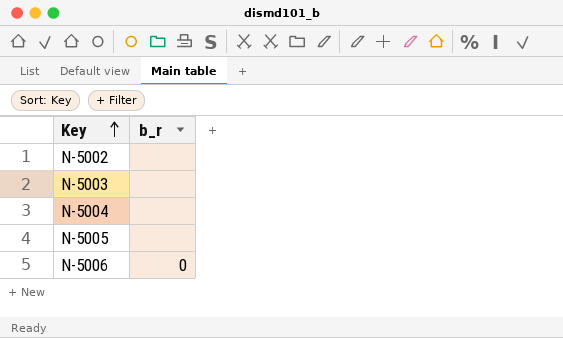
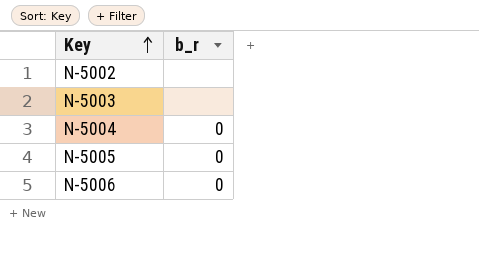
N-5004 | b_r: none -> 0
N-5005 | b_r: none -> 0

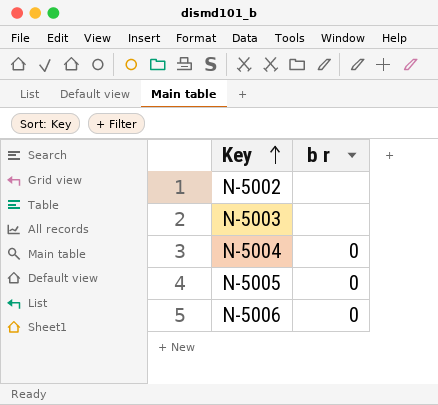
column name: b_r -> b r

